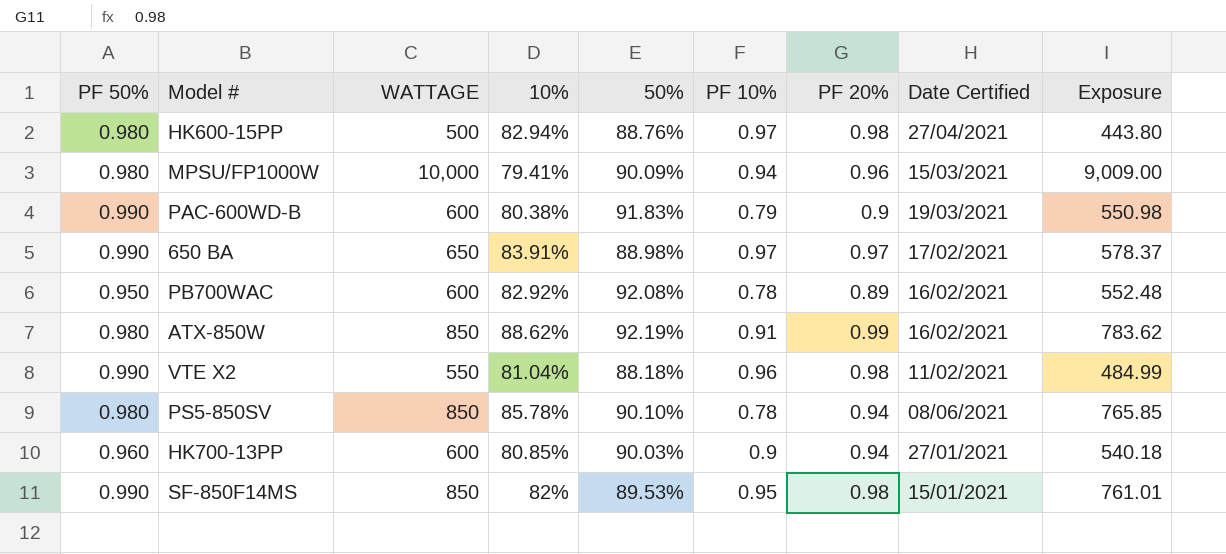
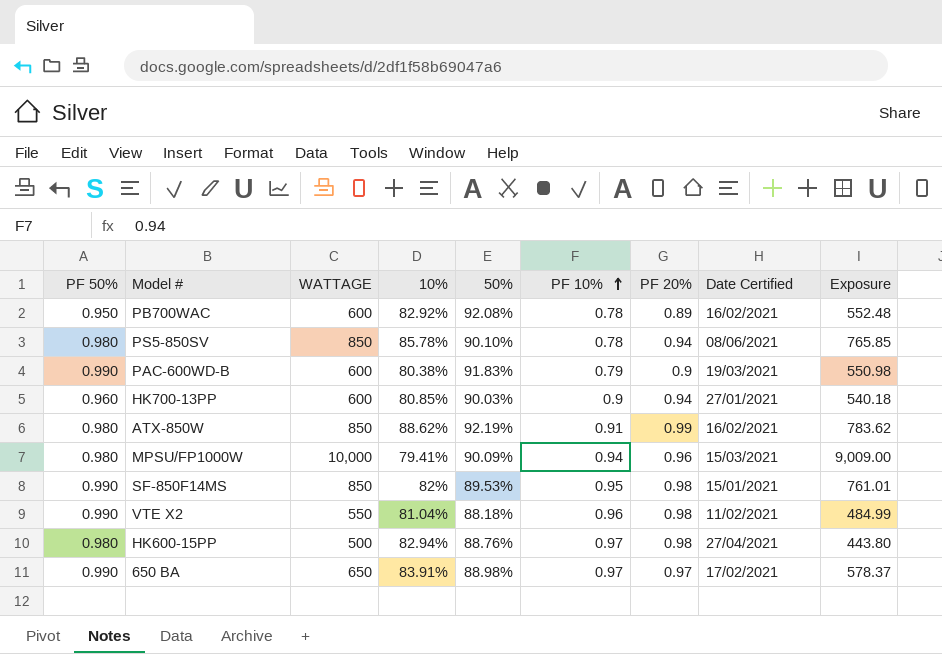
row order: none -> PF 10% ascending

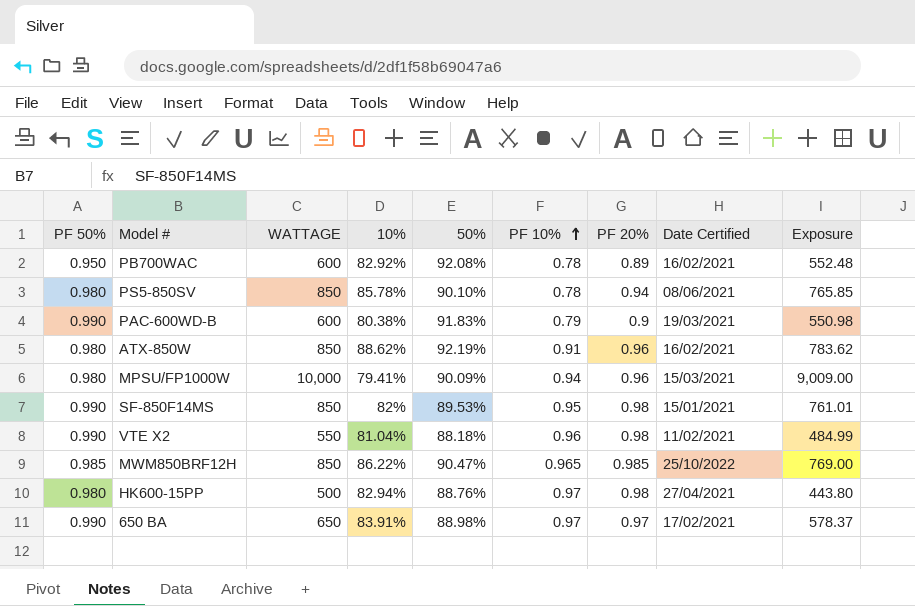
row HK700-13PP: 0.960 | 600 | 80.85% | 90.03% | 0.9 | 0.94 | 27/01/2021 | 540.18 -> none
ATX-850W | PF 20%: 0.99 -> 0.96
row MWM850BRF12H: none -> 0.985 | 850 | 86.22% | 90.47% | 0.965 | 0.985 | 25/10/2022 | 769.00

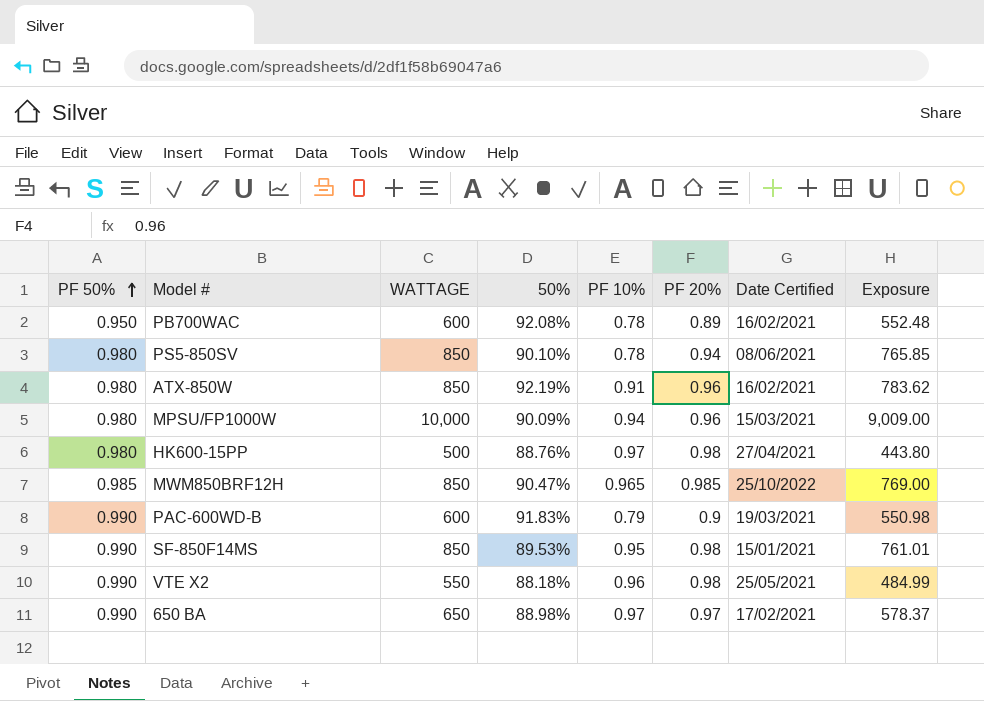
row order: PF 10% ascending -> PF 50% ascending
column 10% | position: 4 -> none
VTE X2 | Date Certified: 11/02/2021 -> 25/05/2021

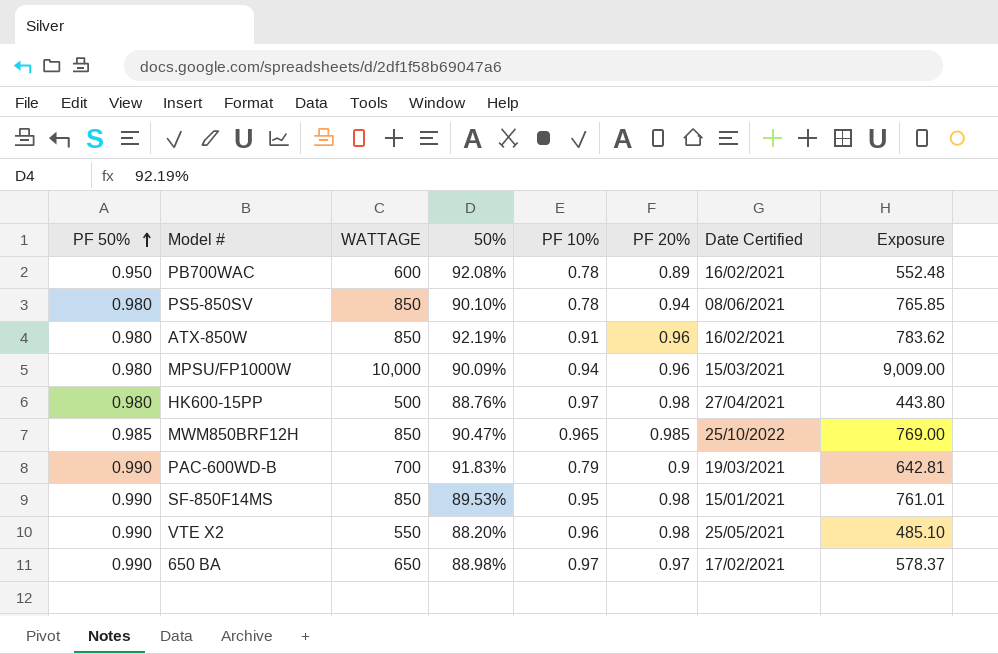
PAC-600WD-B | WATTAGE: 600 -> 700
PAC-600WD-B | Exposure: 550.98 -> 642.81
VTE X2 | 50%: 88.18% -> 88.20%
VTE X2 | Exposure: 484.99 -> 485.10

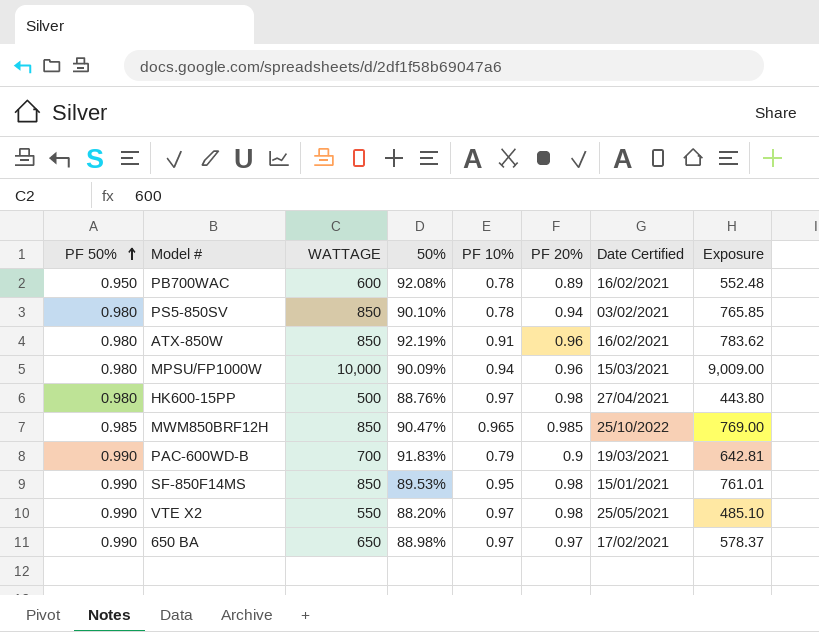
PS5-850SV | Date Certified: 08/06/2021 -> 03/02/2021
VTE X2 | PF 10%: 0.96 -> 0.97

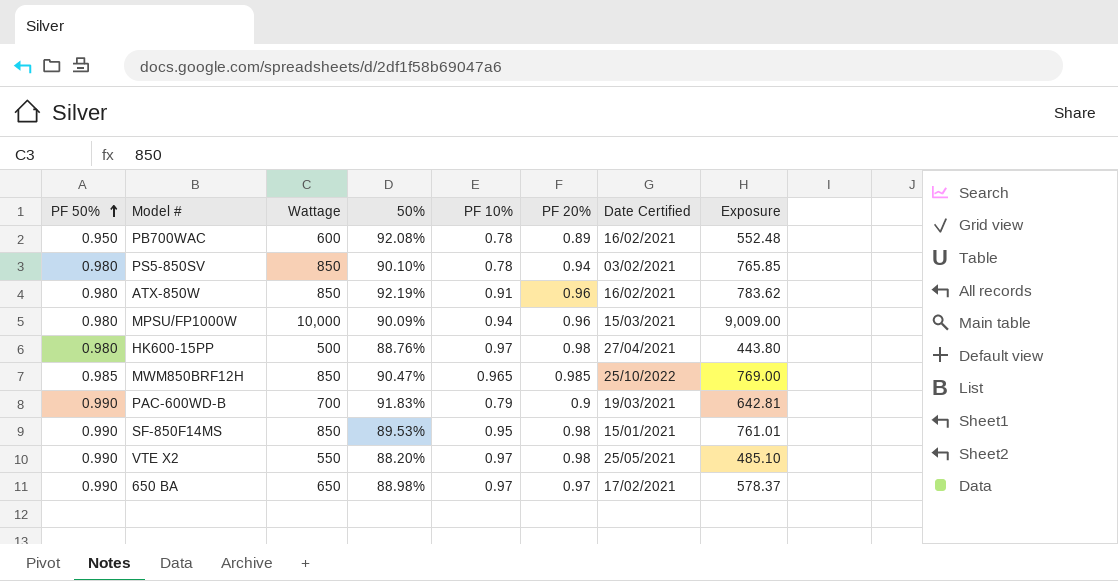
column name: WATTAGE -> Wattage

